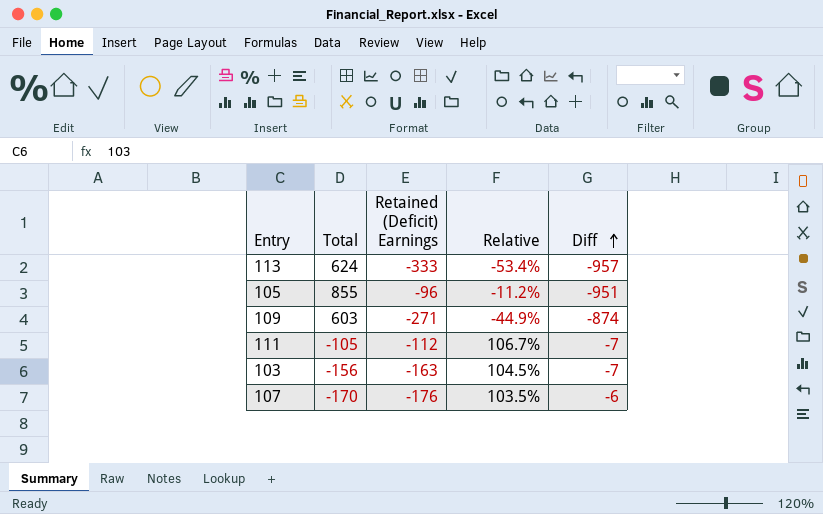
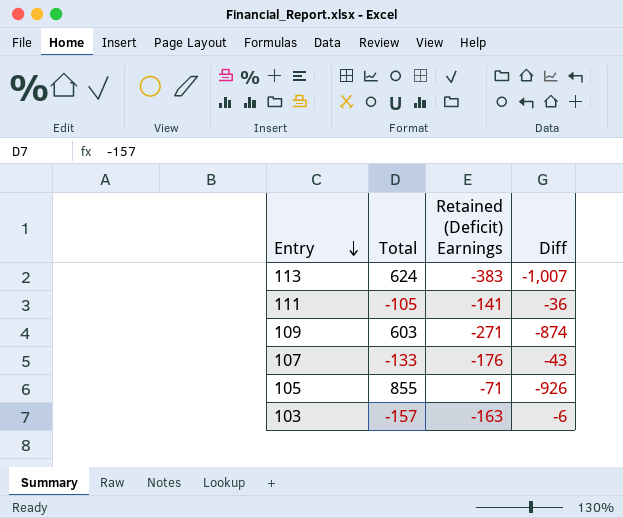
row order: Diff ascending -> Entry descending
column Relative | formula: [Retained (Deficit) Earnings] / [Total] -> none
113 | Retained (Deficit) Earnings: -333 -> -383
113 | Diff: -957 -> -1,007
111 | Retained (Deficit) Earnings: -112 -> -141
111 | Diff: -7 -> -36
107 | Total: -170 -> -133
107 | Diff: -6 -> -43
105 | Retained (Deficit) Earnings: -96 -> -71
105 | Diff: -951 -> -926
103 | Total: -156 -> -157
103 | Diff: -7 -> -6

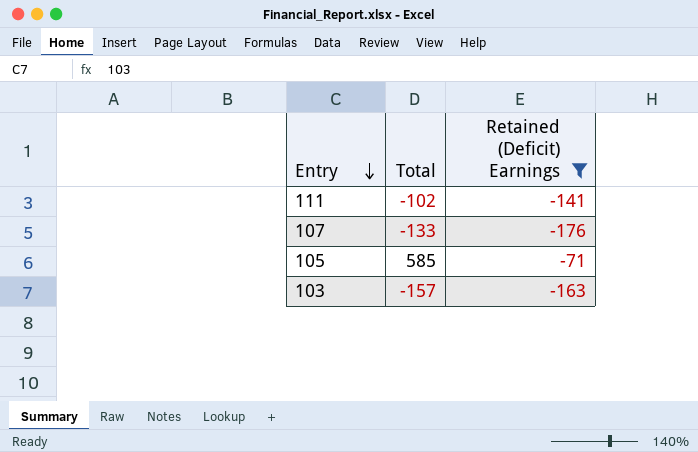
filter: none -> Retained (Deficit) Earnings >= -176
column Diff | formula: [Retained (Deficit) Earnings] - [Total] -> none
111 | Total: -105 -> -102
105 | Total: 855 -> 585

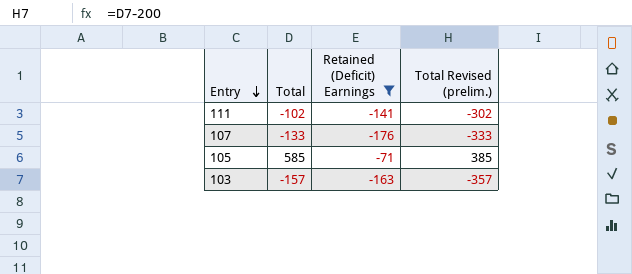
column Total Revised (prelim.) | formula: none -> [Total] - 200

